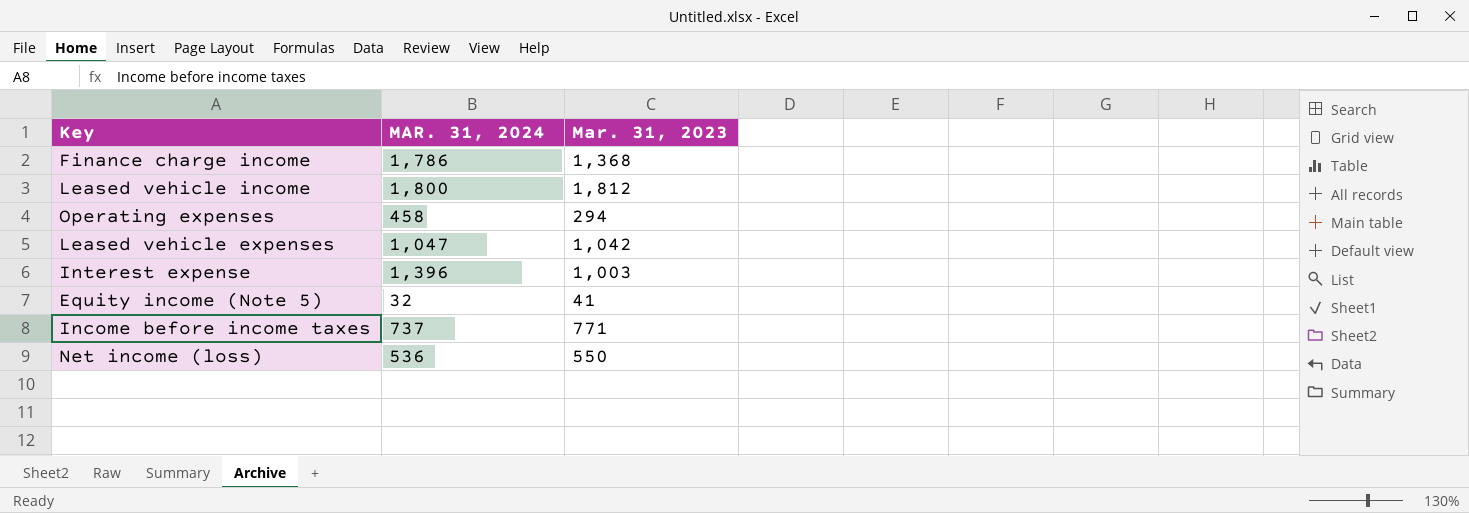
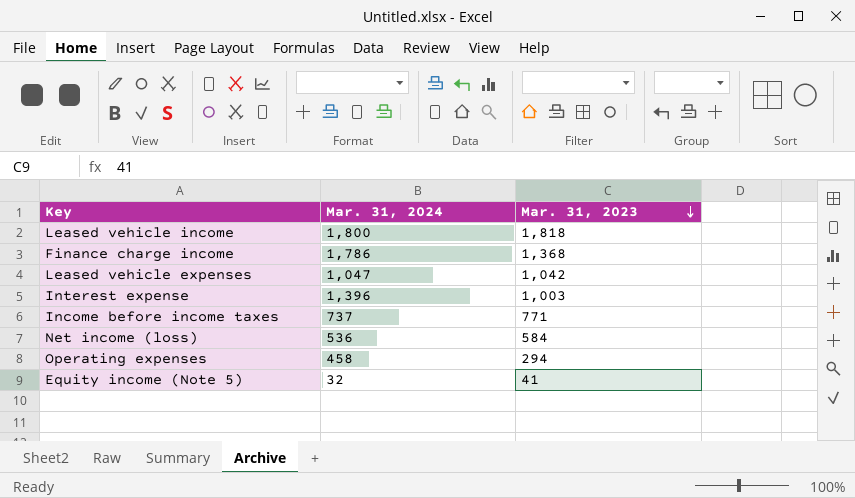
row order: none -> Mar. 31, 2023 descending
column name: MAR. 31, 2024 -> Mar. 31, 2024
Leased vehicle income | Mar. 31, 2023: 1,812 -> 1,818
Net income (loss) | Mar. 31, 2023: 550 -> 584

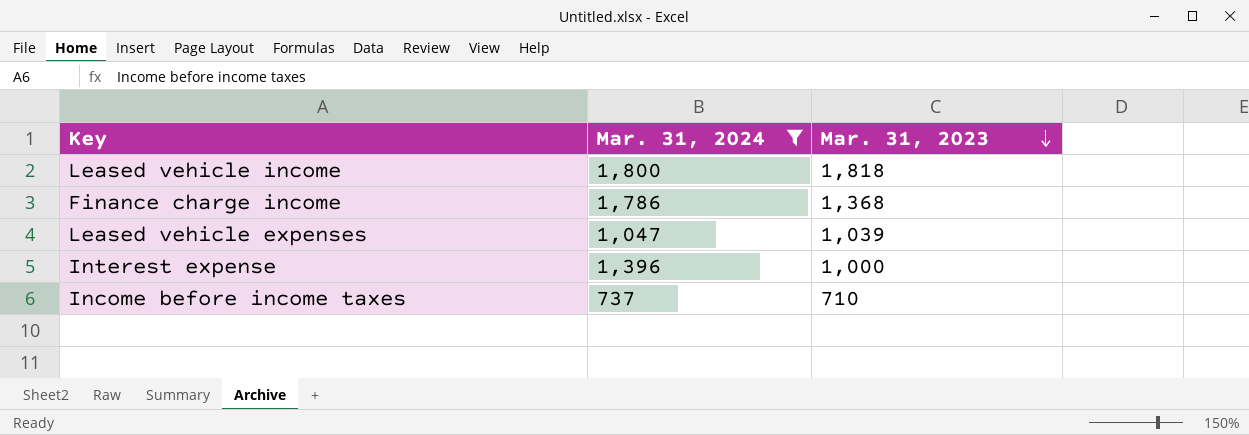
filter: none -> Mar. 31, 2024 >= 737
Leased vehicle expenses | Mar. 31, 2023: 1,042 -> 1,039
Interest expense | Mar. 31, 2023: 1,003 -> 1,000
Income before income taxes | Mar. 31, 2023: 771 -> 710

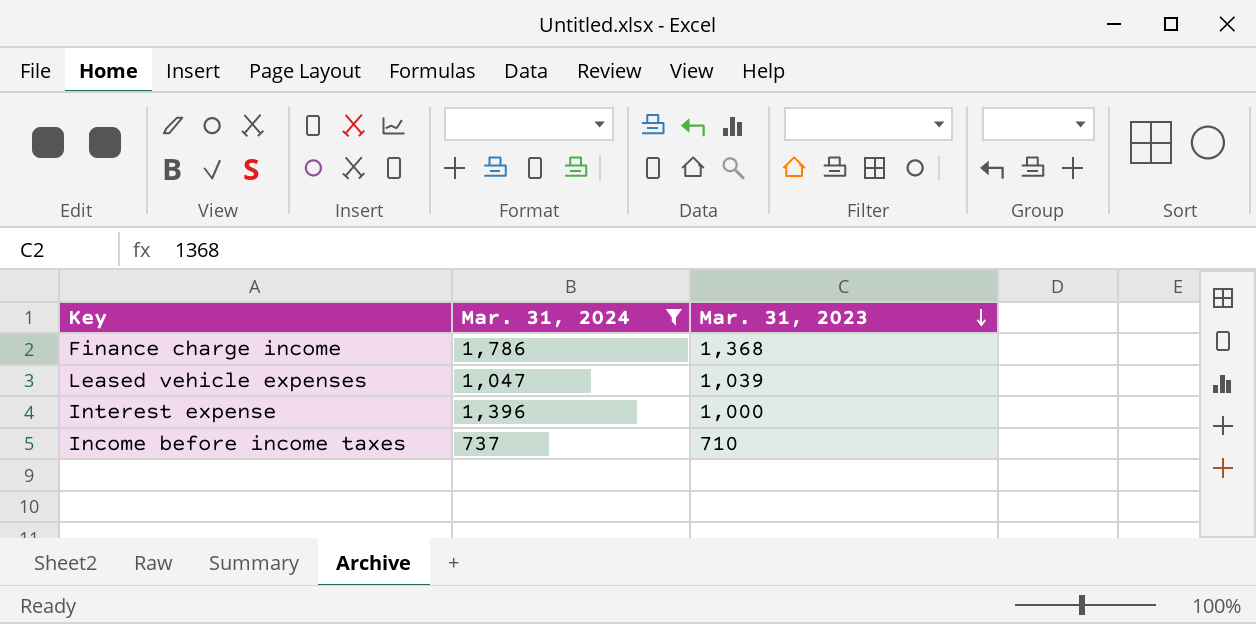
row Leased vehicle income: 1,800 | 1,818 -> none

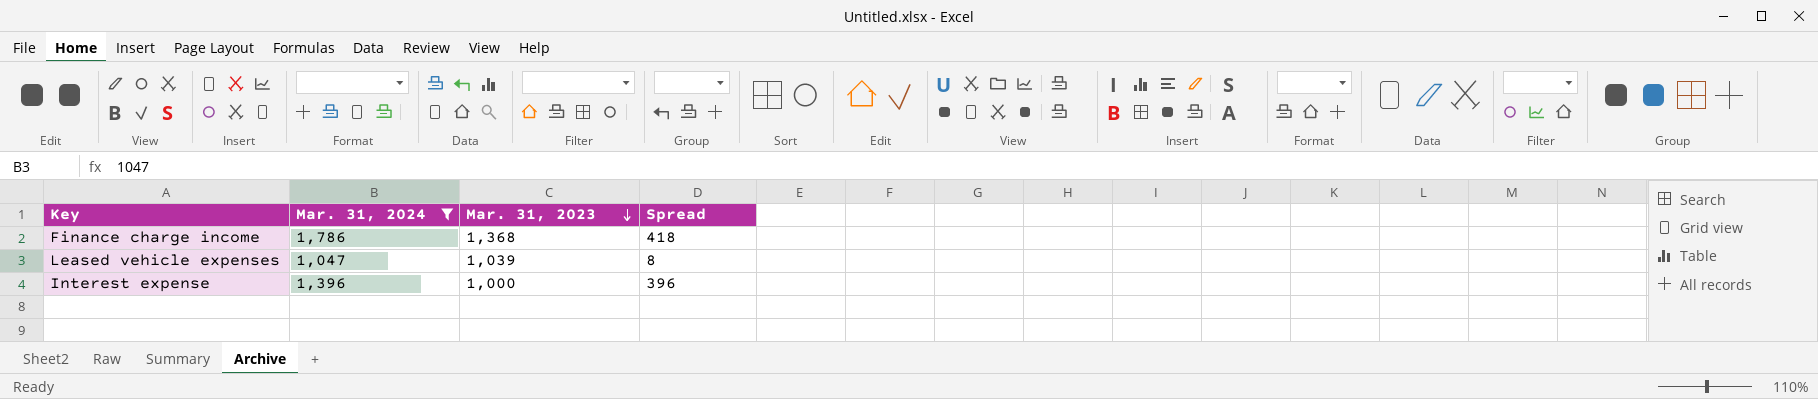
column Spread | formula: none -> [Mar. 31, 2024] - [Mar. 31, 2023]
row Income before income taxes: 737 | 710 -> none

